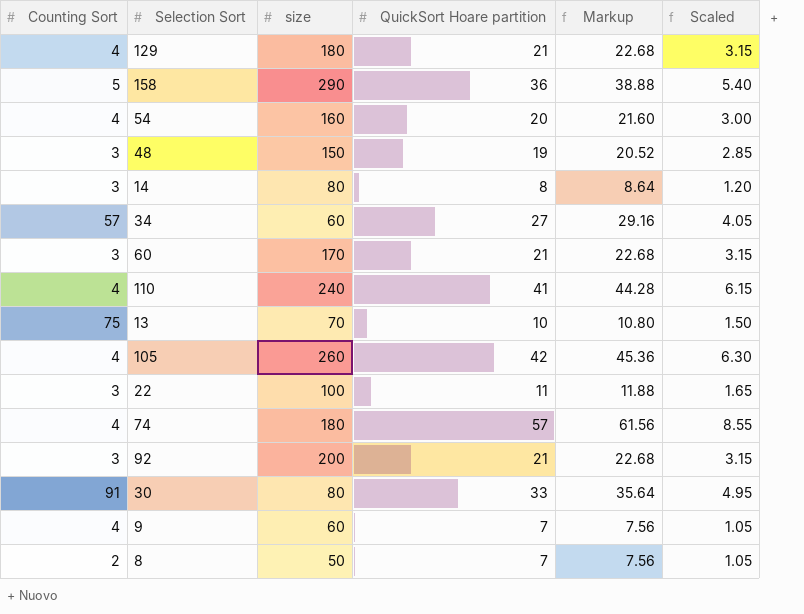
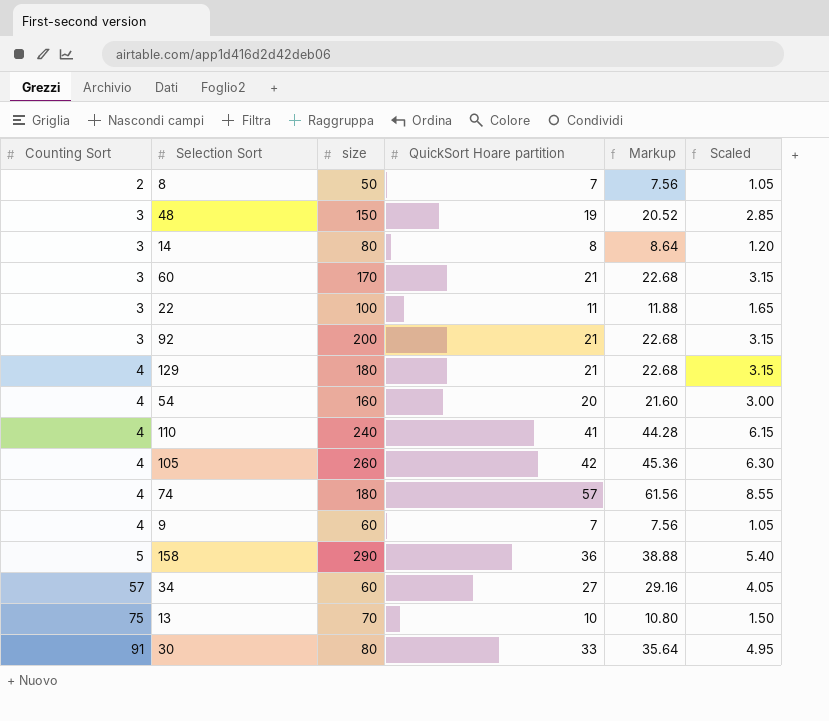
row order: none -> Counting Sort ascending

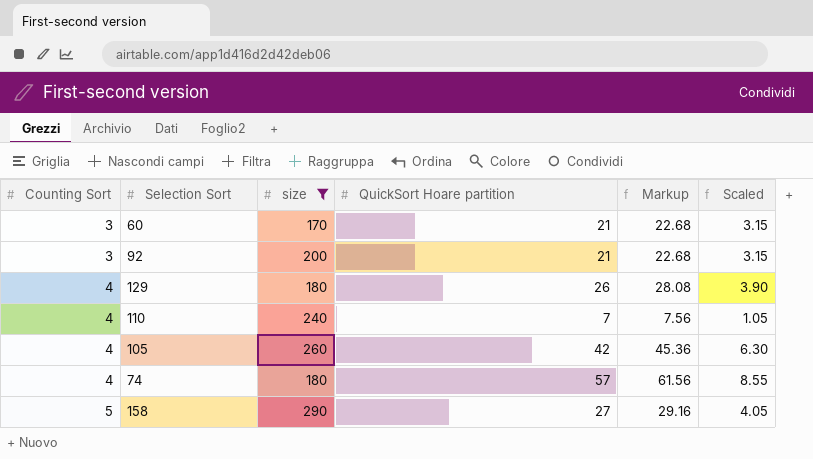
filter: none -> size >= 170
129 | QuickSort Hoare partition: 21 -> 26
129 | Markup: 22.68 -> 28.08
129 | Scaled: 3.15 -> 3.90
110 | QuickSort Hoare partition: 41 -> 7
110 | Markup: 44.28 -> 7.56
110 | Scaled: 6.15 -> 1.05
158 | QuickSort Hoare partition: 36 -> 27
158 | Markup: 38.88 -> 29.16
158 | Scaled: 5.40 -> 4.05

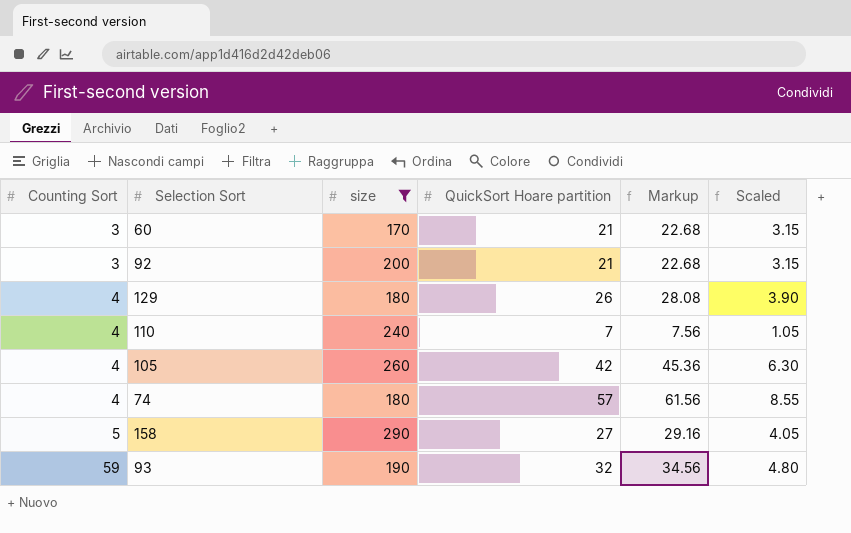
row 93: none -> 59 | 190 | 32 | 34.56 | 4.80

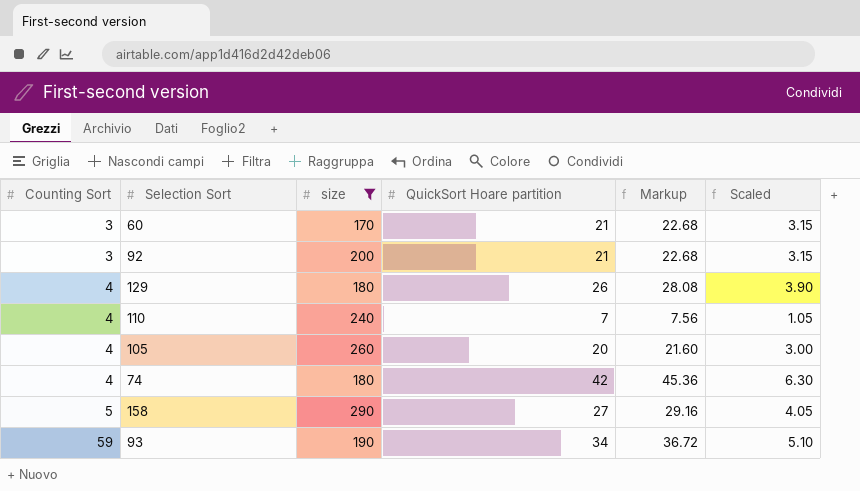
105 | QuickSort Hoare partition: 42 -> 20
105 | Markup: 45.36 -> 21.60
105 | Scaled: 6.30 -> 3.00
74 | QuickSort Hoare partition: 57 -> 42
74 | Markup: 61.56 -> 45.36
74 | Scaled: 8.55 -> 6.30
93 | QuickSort Hoare partition: 32 -> 34
93 | Markup: 34.56 -> 36.72
93 | Scaled: 4.80 -> 5.10

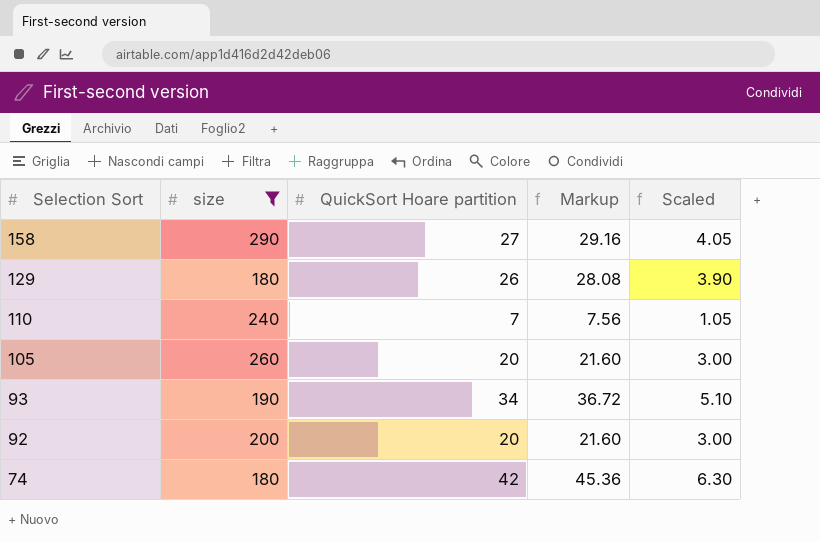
row order: Counting Sort ascending -> Selection Sort descending
column Counting Sort | position: 1 -> none
row 60: 3 | 170 | 21 | 22.68 | 3.15 -> none
92 | QuickSort Hoare partition: 21 -> 20
92 | Markup: 22.68 -> 21.60
92 | Scaled: 3.15 -> 3.00

